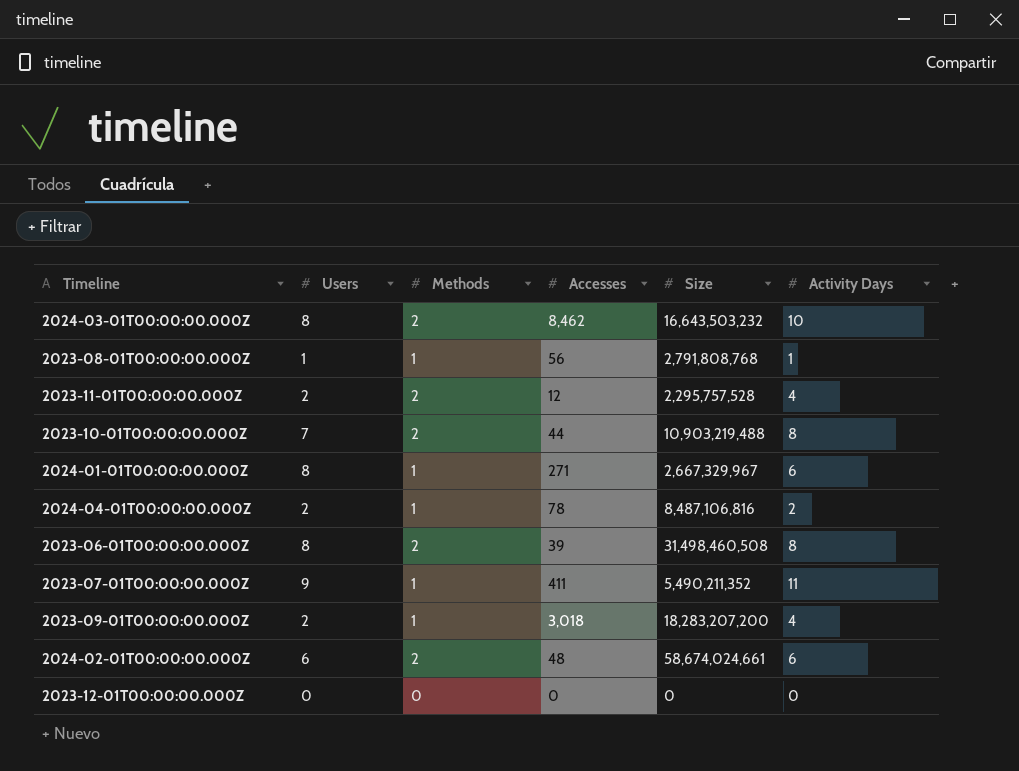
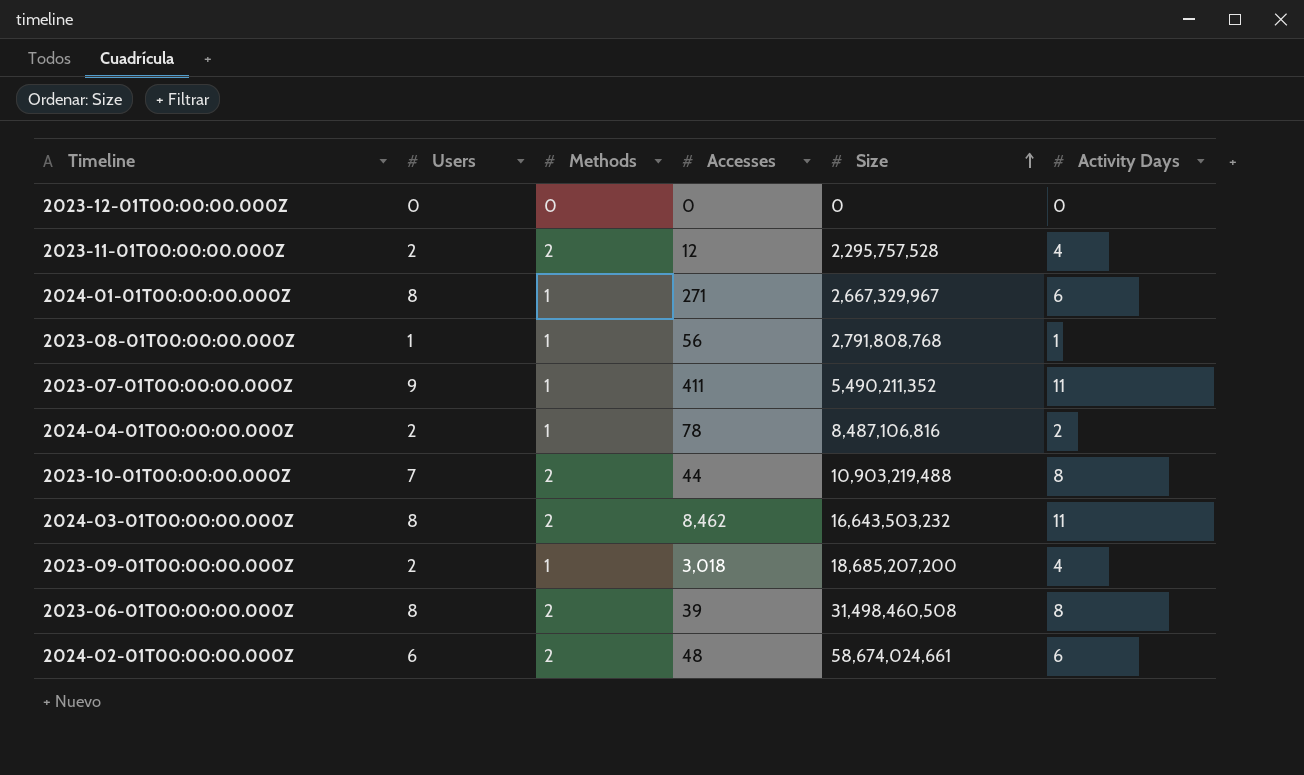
row order: none -> Size ascending
2024-03-01T00:00:00.000Z | Activity Days: 10 -> 11
2023-09-01T00:00:00.000Z | Size: 18,283,207,200 -> 18,685,207,200

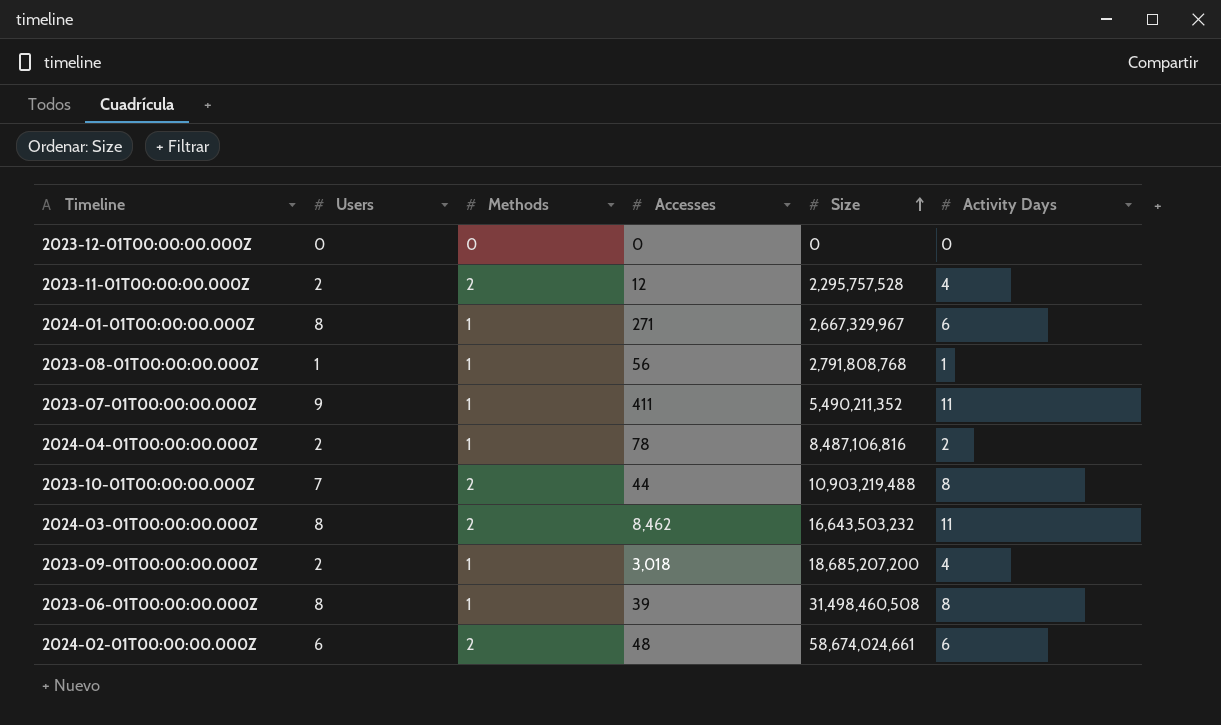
2023-06-01T00:00:00.000Z | Methods: 2 -> 1

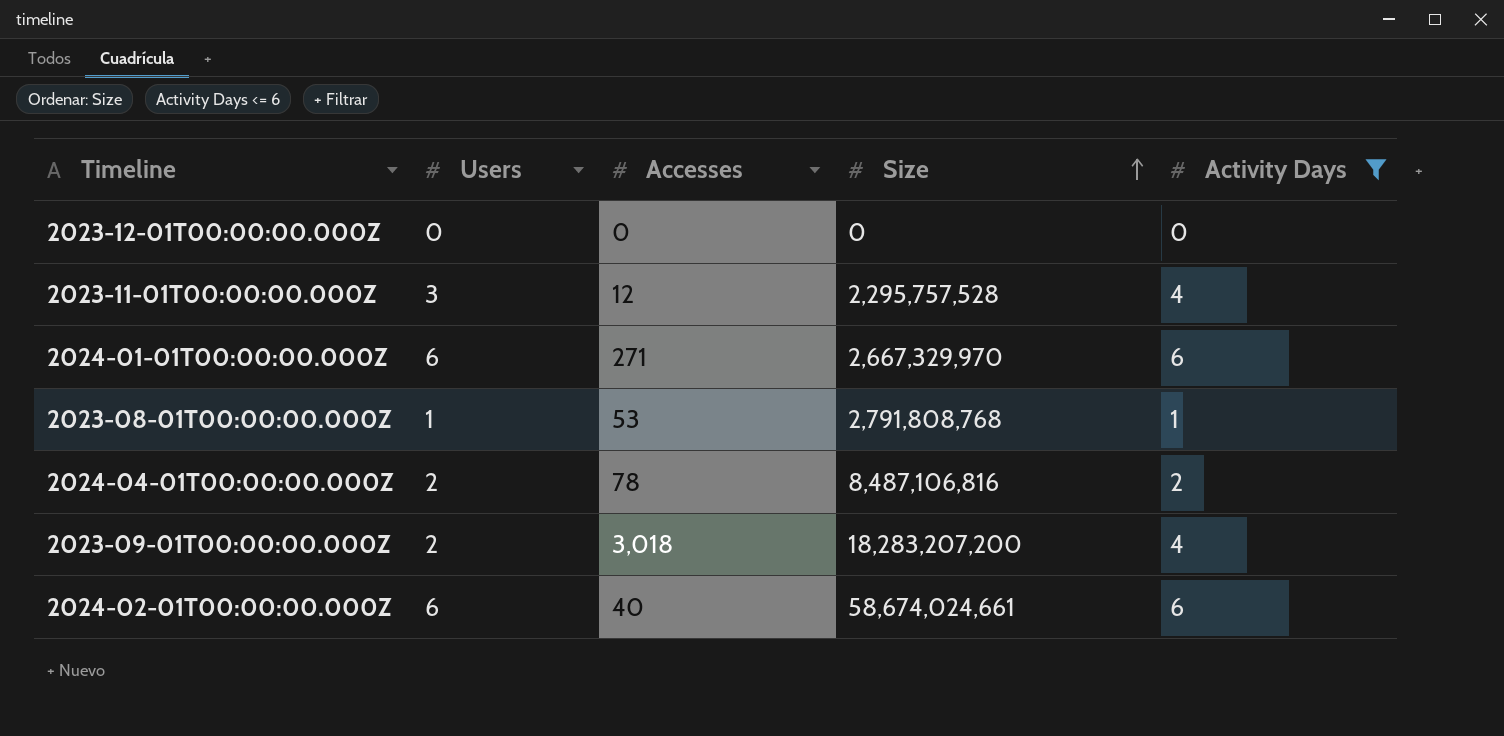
filter: none -> Activity Days <= 6
column Methods | position: 3 -> none
2023-11-01T00:00:00.000Z | Users: 2 -> 3
2024-01-01T00:00:00.000Z | Users: 8 -> 6
2024-01-01T00:00:00.000Z | Size: 2,667,329,967 -> 2,667,329,970
2023-08-01T00:00:00.000Z | Accesses: 56 -> 53
2023-09-01T00:00:00.000Z | Size: 18,685,207,200 -> 18,283,207,200
2024-02-01T00:00:00.000Z | Accesses: 48 -> 40

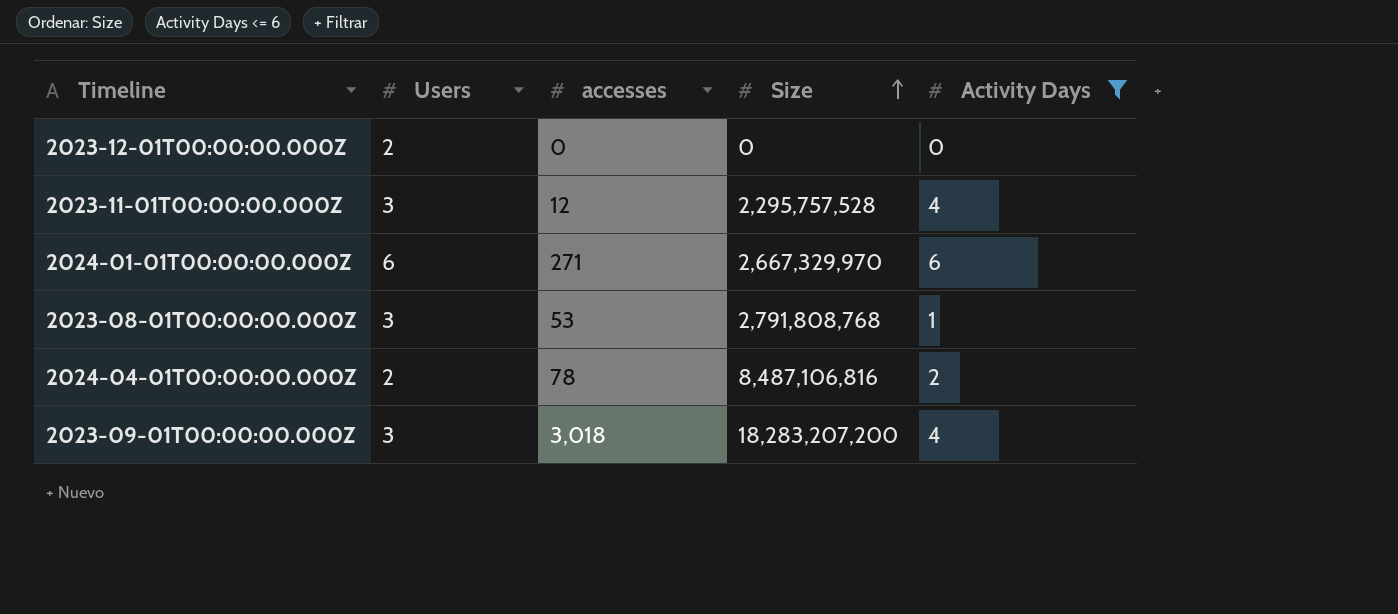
column name: Accesses -> accesses
row 2024-02-01T00:00:00.000Z: 6 | 40 | 58,674,024,661 | 6 -> none
2023-12-01T00:00:00.000Z | Users: 0 -> 2
2023-08-01T00:00:00.000Z | Users: 1 -> 3
2023-09-01T00:00:00.000Z | Users: 2 -> 3

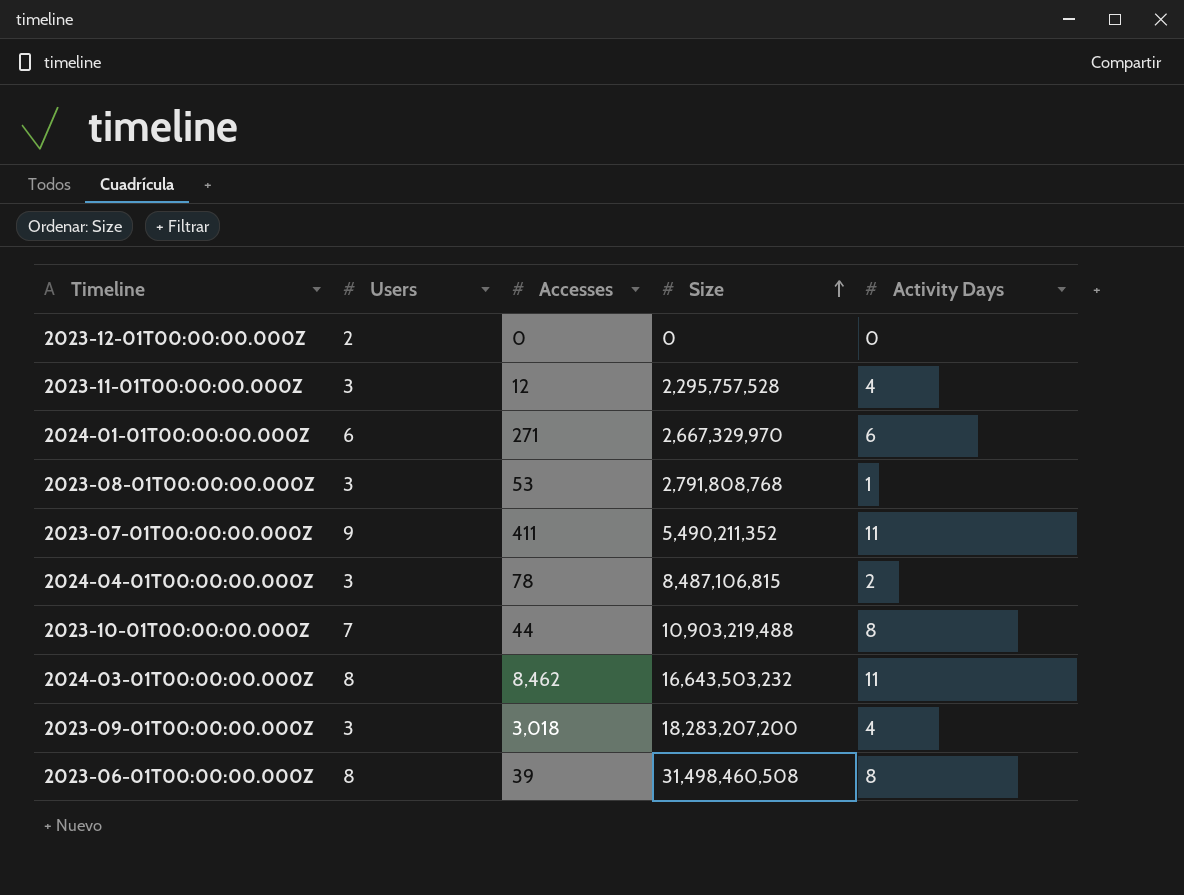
filter: Activity Days <= 6 -> none
column name: accesses -> Accesses
2024-04-01T00:00:00.000Z | Users: 2 -> 3
2024-04-01T00:00:00.000Z | Size: 8,487,106,816 -> 8,487,106,815

